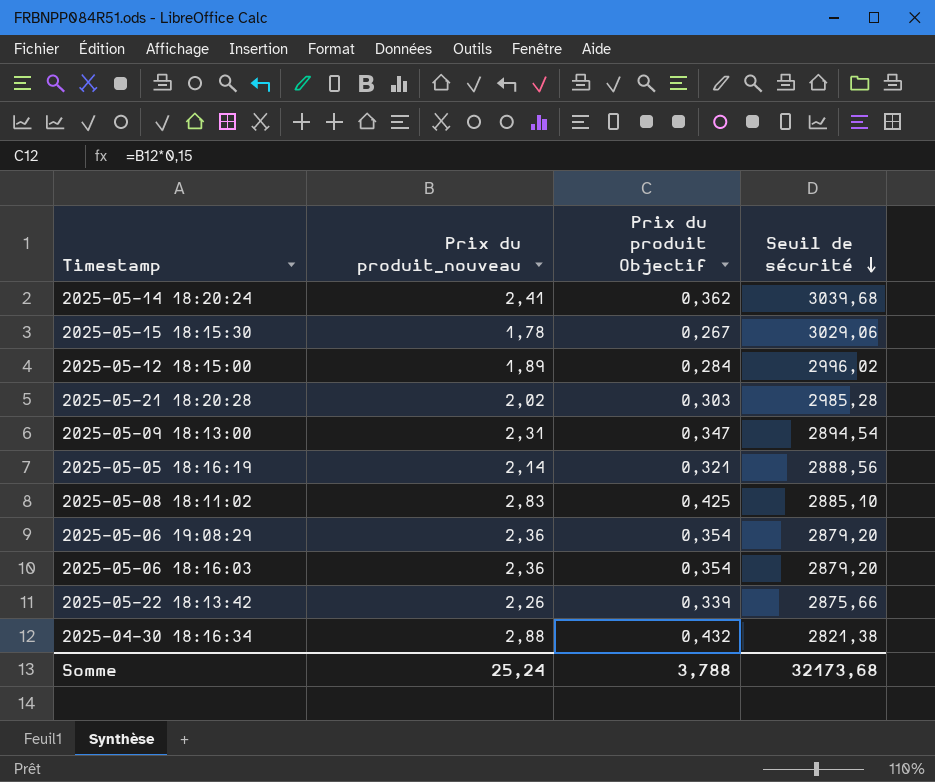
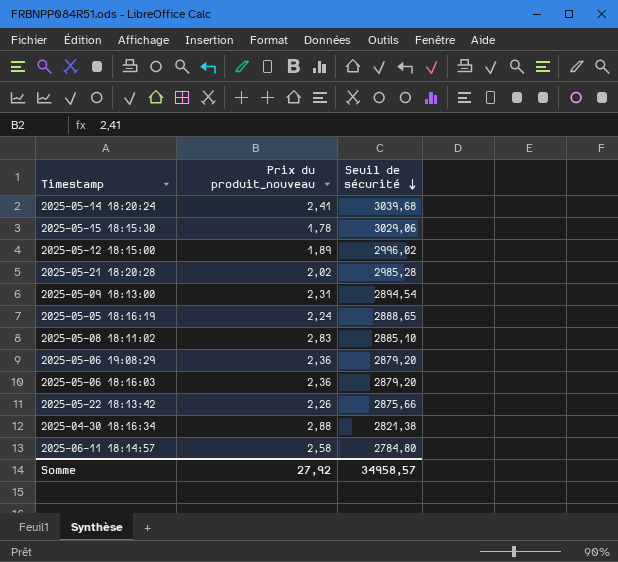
column Prix du produit Objectif | formula: [Prix du produit_nouveau] * 0,15 -> none
2025-05-05 18:16:19 | Prix du produit_nouveau: 2,14 -> 2,24
2025-05-05 18:16:19 | Seuil de sécurité: 2888,56 -> 2888,65
row 2025-06-11 18:14:57: none -> 2,58 | 2784,80
Somme | Prix du produit_nouveau: 25,24 -> 27,92
Somme | Seuil de sécurité: 32173,68 -> 34958,57

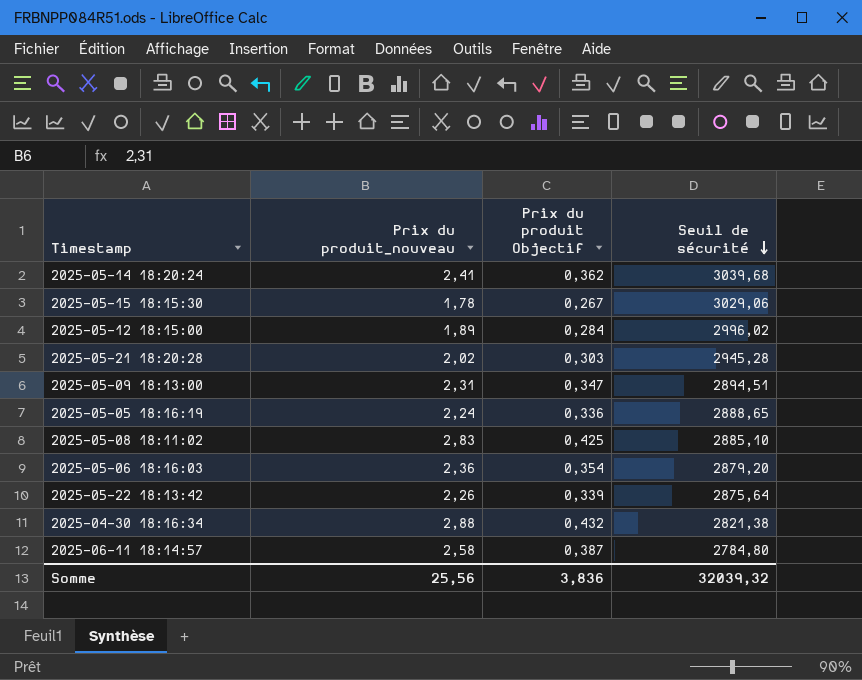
column Prix du produit Objectif | formula: none -> [Prix du produit_nouveau] * 0,15
row 2025-05-06 19:08:29: 2,36 | 2879,20 -> none
2025-05-21 18:20:28 | Seuil de sécurité: 2985,28 -> 2945,28
2025-05-09 18:13:00 | Seuil de sécurité: 2894,54 -> 2894,51
2025-05-22 18:13:42 | Seuil de sécurité: 2875,66 -> 2875,64
Somme | Prix du produit_nouveau: 27,92 -> 25,56
Somme | Seuil de sécurité: 34958,57 -> 32039,32

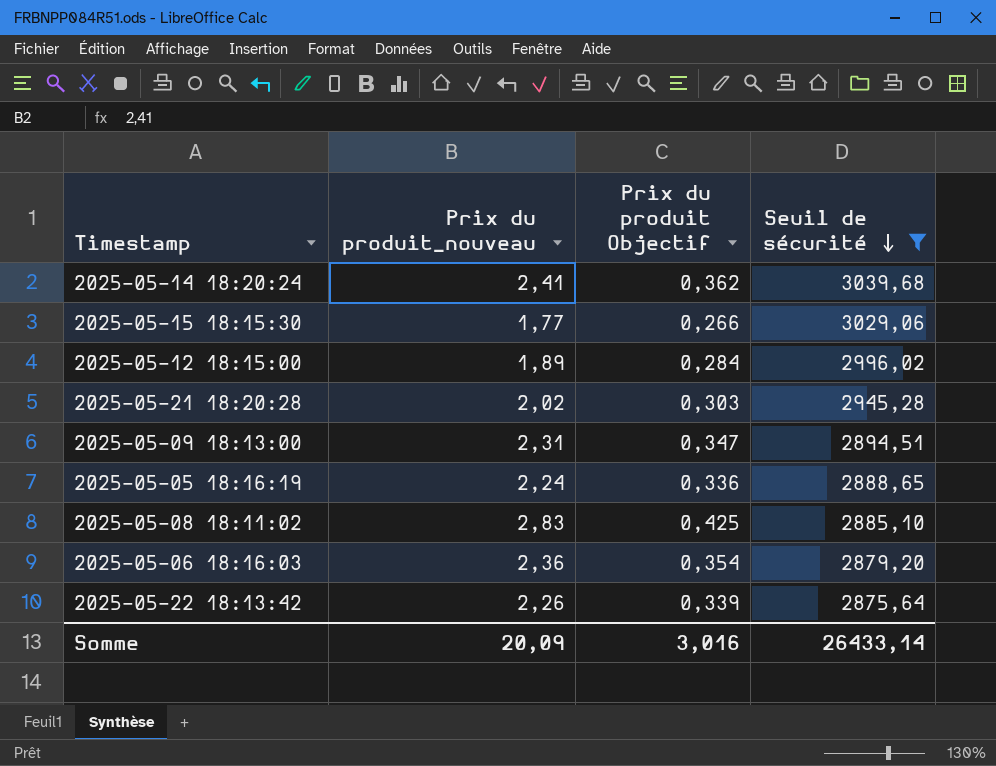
filter: none -> Seuil de sécurité >= 2875,64
2025-05-15 18:15:30 | Prix du produit_nouveau: 1,78 -> 1,77
2025-05-15 18:15:30 | Prix du produit Objectif: 0,267 -> 0,266
Somme | Prix du produit_nouveau: 25,56 -> 20,09
Somme | Prix du produit Objectif: 3,836 -> 3,016
Somme | Seuil de sécurité: 32039,32 -> 26433,14

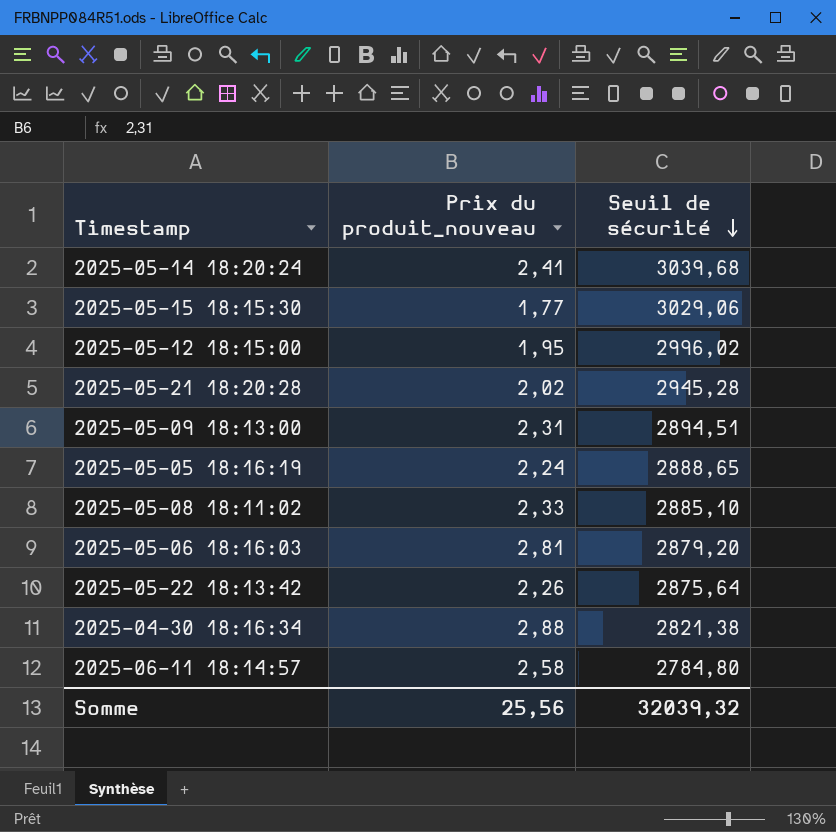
filter: Seuil de sécurité >= 2875,64 -> none
column Prix du produit Objectif | formula: [Prix du produit_nouveau] * 0,15 -> none
2025-05-12 18:15:00 | Prix du produit_nouveau: 1,89 -> 1,95
2025-05-08 18:11:02 | Prix du produit_nouveau: 2,83 -> 2,33
2025-05-06 18:16:03 | Prix du produit_nouveau: 2,36 -> 2,81
Somme | Prix du produit_nouveau: 20,09 -> 25,56
Somme | Seuil de sécurité: 26433,14 -> 32039,32

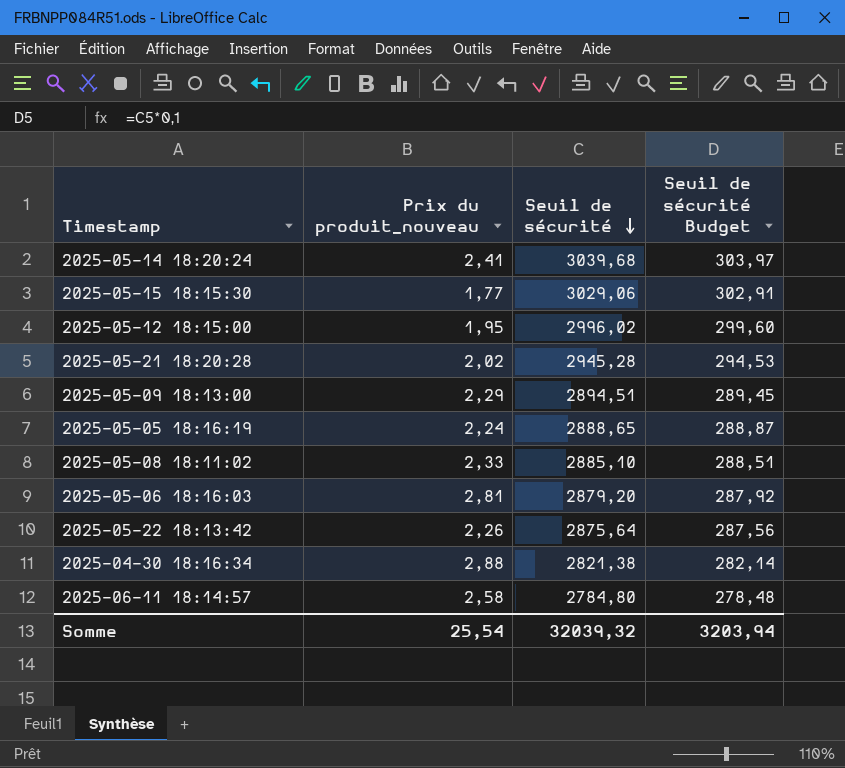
column Seuil de sécurité Budget | formula: none -> [Seuil de sécurité] * 0,1
2025-05-09 18:13:00 | Prix du produit_nouveau: 2,31 -> 2,29
Somme | Prix du produit_nouveau: 25,56 -> 25,54

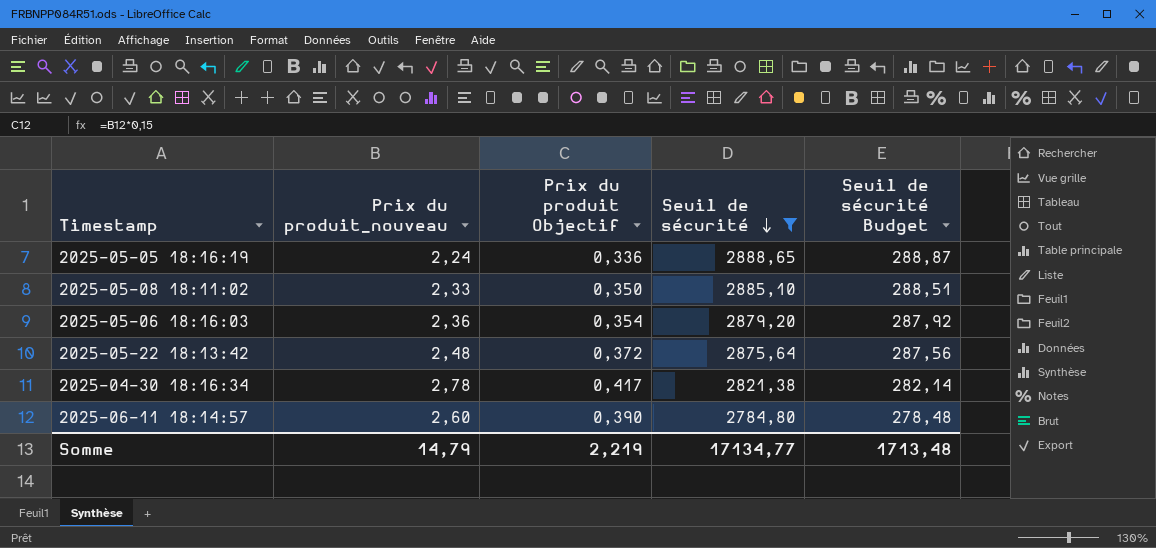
filter: none -> Seuil de sécurité <= 2888,65
column Prix du produit Objectif | formula: none -> [Prix du produit_nouveau] * 0,15
2025-05-06 18:16:03 | Prix du produit_nouveau: 2,81 -> 2,36
2025-05-22 18:13:42 | Prix du produit_nouveau: 2,26 -> 2,48
2025-04-30 18:16:34 | Prix du produit_nouveau: 2,88 -> 2,78
2025-06-11 18:14:57 | Prix du produit_nouveau: 2,58 -> 2,60
Somme | Prix du produit_nouveau: 25,54 -> 14,79
Somme | Seuil de sécurité: 32039,32 -> 17134,77
Somme | Seuil de sécurité Budget: 3203,94 -> 1713,48

